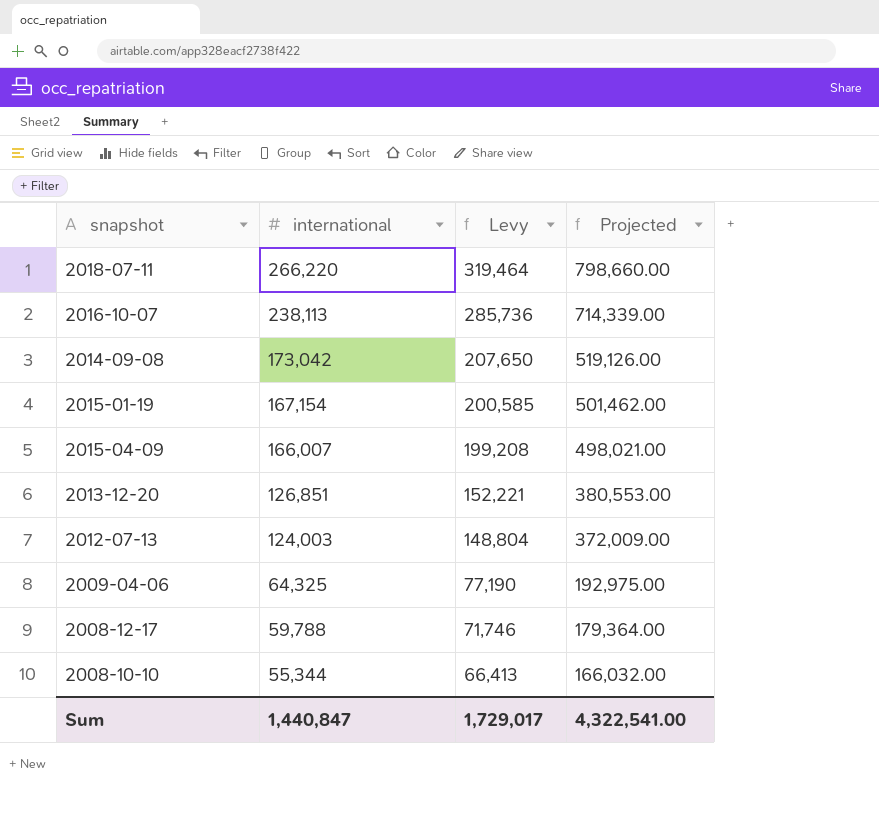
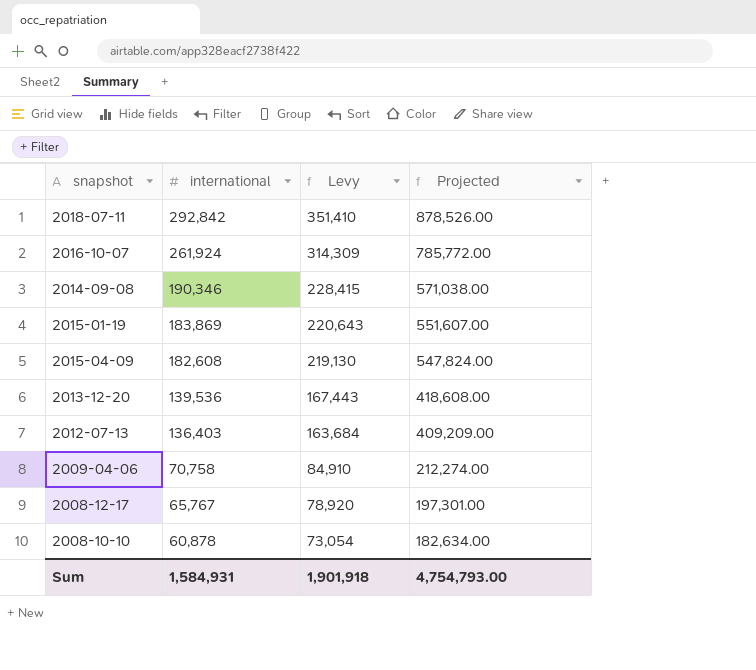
2018-07-11 | international: 266,220 -> 292,842
2018-07-11 | Levy: 319,464 -> 351,410
2018-07-11 | Projected: 798,660.00 -> 878,526.00
2016-10-07 | international: 238,113 -> 261,924
2016-10-07 | Levy: 285,736 -> 314,309
2016-10-07 | Projected: 714,339.00 -> 785,772.00
2014-09-08 | international: 173,042 -> 190,346
2014-09-08 | Levy: 207,650 -> 228,415
2014-09-08 | Projected: 519,126.00 -> 571,038.00
2015-01-19 | international: 167,154 -> 183,869
2015-01-19 | Levy: 200,585 -> 220,643
2015-01-19 | Projected: 501,462.00 -> 551,607.00
2015-04-09 | international: 166,007 -> 182,608
2015-04-09 | Levy: 199,208 -> 219,130
2015-04-09 | Projected: 498,021.00 -> 547,824.00
2013-12-20 | international: 126,851 -> 139,536
2013-12-20 | Levy: 152,221 -> 167,443
2013-12-20 | Projected: 380,553.00 -> 418,608.00
2012-07-13 | international: 124,003 -> 136,403
2012-07-13 | Levy: 148,804 -> 163,684
2012-07-13 | Projected: 372,009.00 -> 409,209.00
2009-04-06 | international: 64,325 -> 70,758
2009-04-06 | Levy: 77,190 -> 84,910
2009-04-06 | Projected: 192,975.00 -> 212,274.00
2008-12-17 | international: 59,788 -> 65,767
2008-12-17 | Levy: 71,746 -> 78,920
2008-12-17 | Projected: 179,364.00 -> 197,301.00
2008-10-10 | international: 55,344 -> 60,878
2008-10-10 | Levy: 66,413 -> 73,054
2008-10-10 | Projected: 166,032.00 -> 182,634.00
Sum | international: 1,440,847 -> 1,584,931
Sum | Levy: 1,729,017 -> 1,901,918
Sum | Projected: 4,322,541.00 -> 4,754,793.00

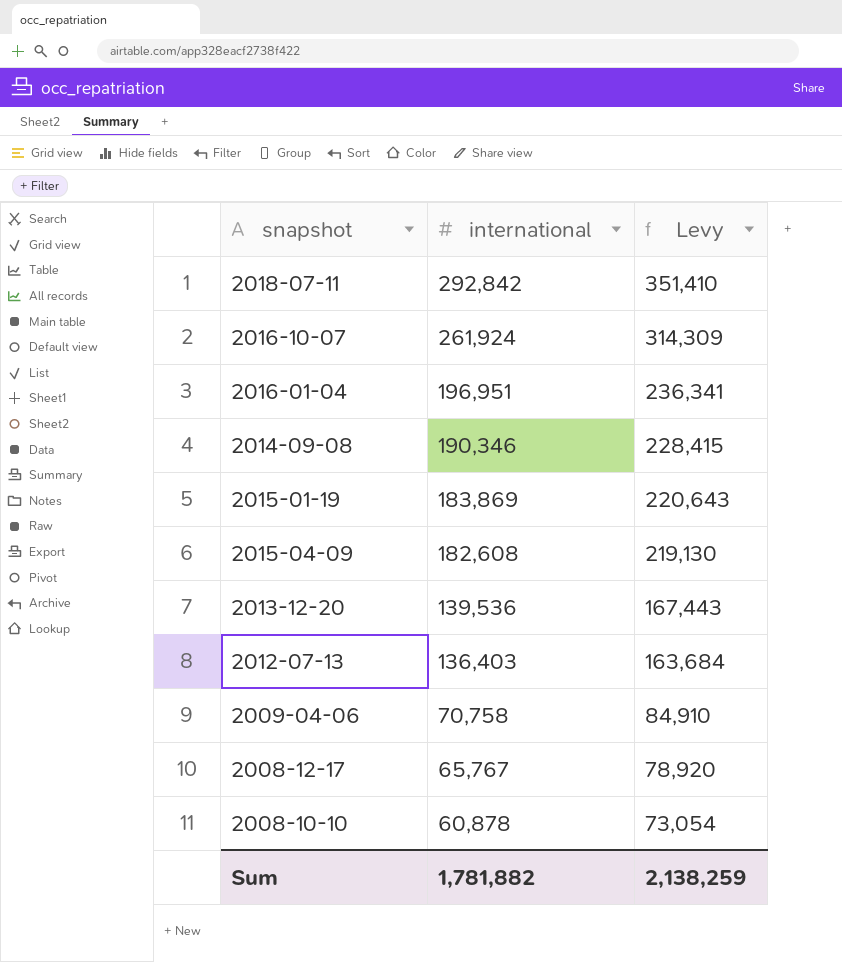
column Projected | formula: [international] * 3 -> none
row 2016-01-04: none -> 196,951 | 236,341
Sum | international: 1,584,931 -> 1,781,882
Sum | Levy: 1,901,918 -> 2,138,259

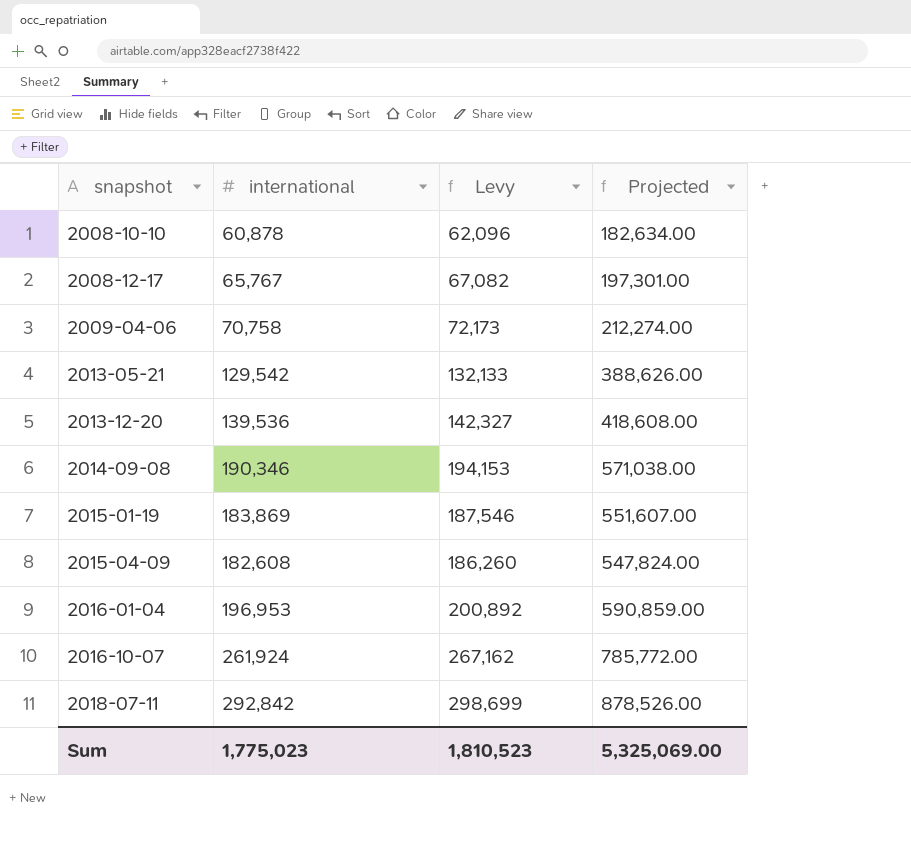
row order: international descending -> snapshot ascending
column Levy | formula: [international] * 1.2 -> [international] * 1.02
column Projected | formula: none -> [international] * 3
row 2012-07-13: 136,403 | 163,684 -> none
row 2013-05-21: none -> 129,542 | 132,133 | 388,626.00
2016-01-04 | international: 196,951 -> 196,953
Sum | international: 1,781,882 -> 1,775,023
Sum | Levy: 2,138,259 -> 1,810,523

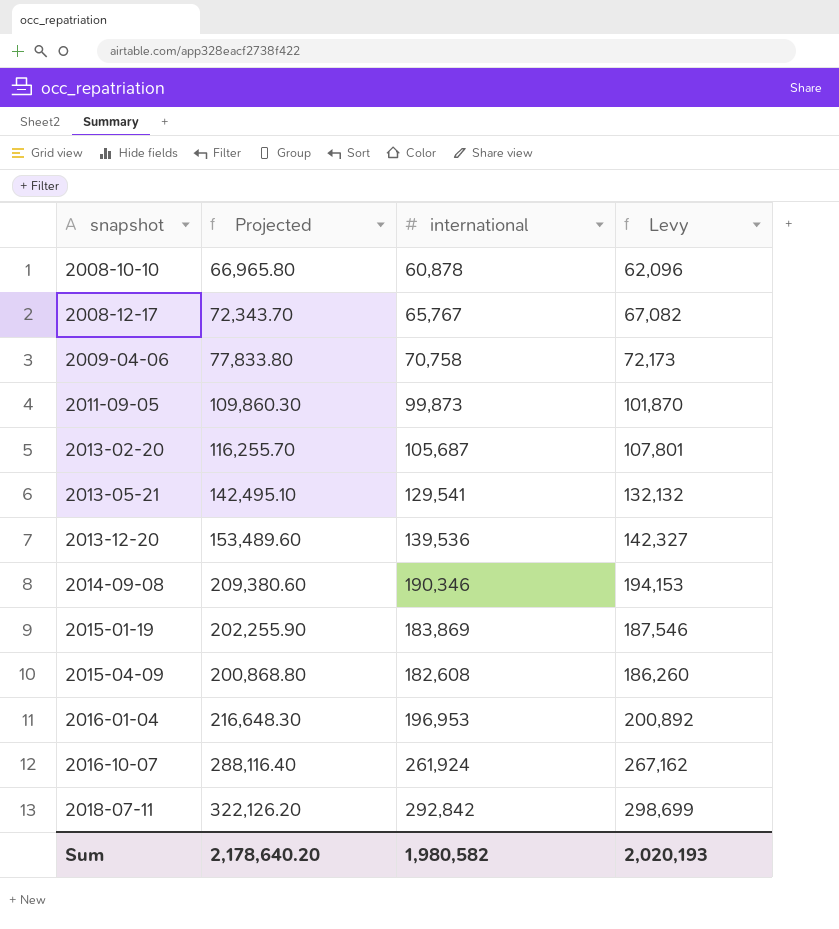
column Projected | formula: [international] * 3 -> [international] * 1.1
column Projected | position: 4 -> 2
row 2011-09-05: none -> 109,860.30 | 99,873 | 101,870
row 2013-02-20: none -> 116,255.70 | 105,687 | 107,801
2013-05-21 | international: 129,542 -> 129,541
2013-05-21 | Levy: 132,133 -> 132,132
Sum | Projected: 5,325,069.00 -> 2,178,640.20
Sum | international: 1,775,023 -> 1,980,582
Sum | Levy: 1,810,523 -> 2,020,193

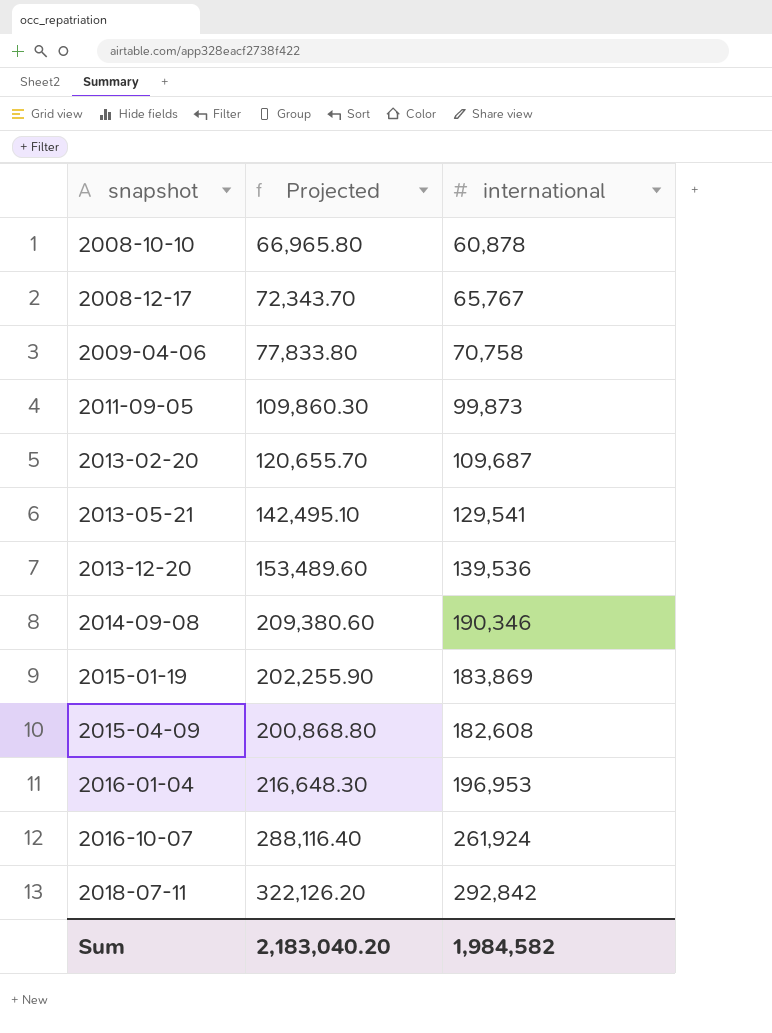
column Levy | formula: [international] * 1.02 -> none
2013-02-20 | Projected: 116,255.70 -> 120,655.70
2013-02-20 | international: 105,687 -> 109,687
Sum | Projected: 2,178,640.20 -> 2,183,040.20
Sum | international: 1,980,582 -> 1,984,582

